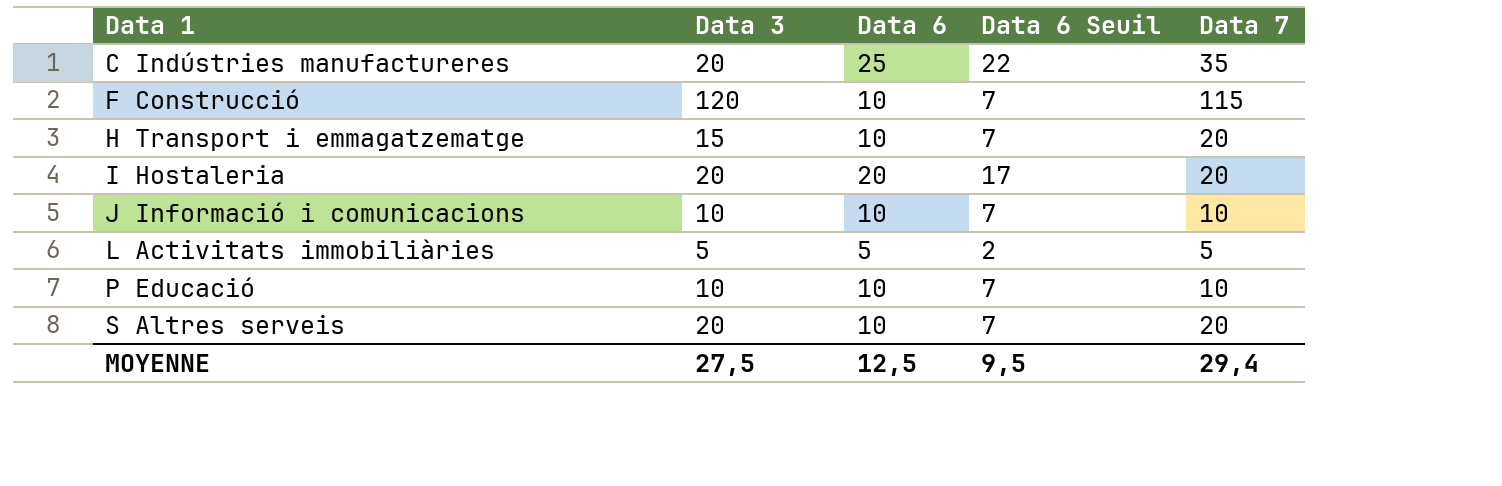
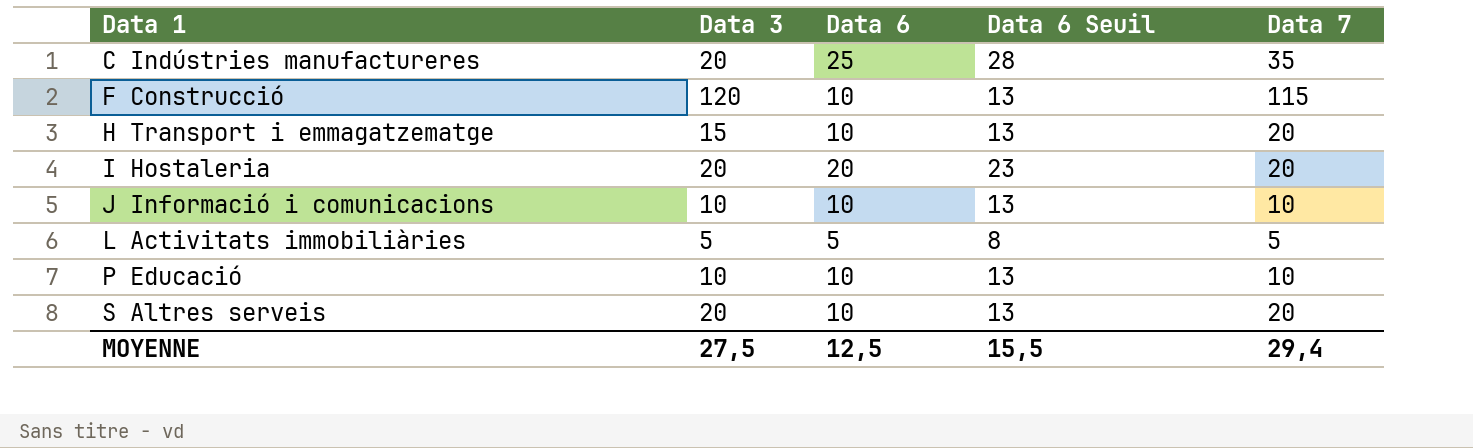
column Data 6 Seuil | formula: [Data 6] - 3 -> [Data 6] + 3
MOYENNE | Data 6 Seuil: 9,5 -> 15,5

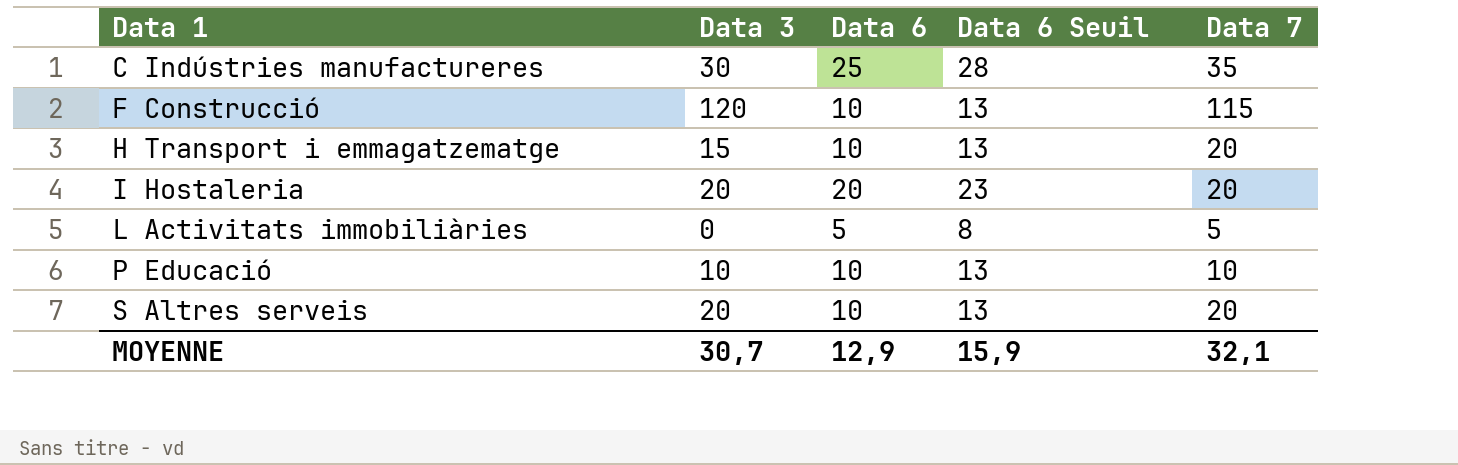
row J Informació i comunicacions: 10 | 10 | 13 | 10 -> none
C Indústries manufactureres | Data 3: 20 -> 30
L Activitats immobiliàries | Data 3: 5 -> 0
MOYENNE | Data 3: 27,5 -> 30,7
MOYENNE | Data 6: 12,5 -> 12,9
MOYENNE | Data 6 Seuil: 15,5 -> 15,9
MOYENNE | Data 7: 29,4 -> 32,1

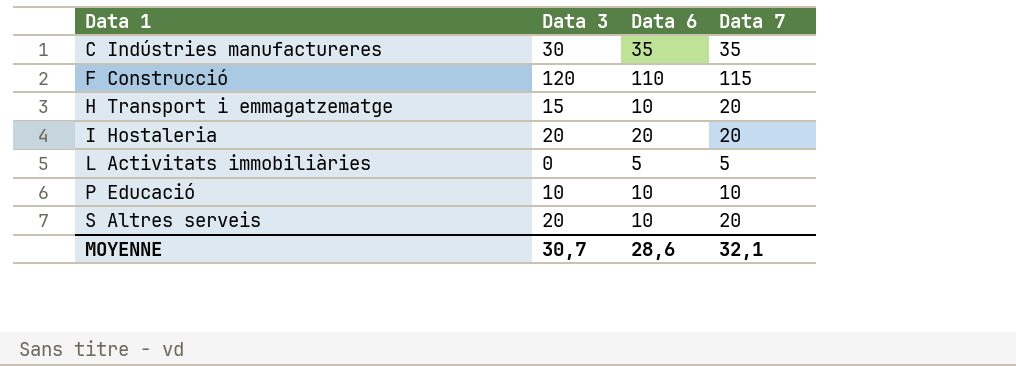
column Data 6 Seuil | formula: [Data 6] + 3 -> none
C Indústries manufactureres | Data 6: 25 -> 35
F Construcció | Data 6: 10 -> 110
MOYENNE | Data 6: 12,9 -> 28,6

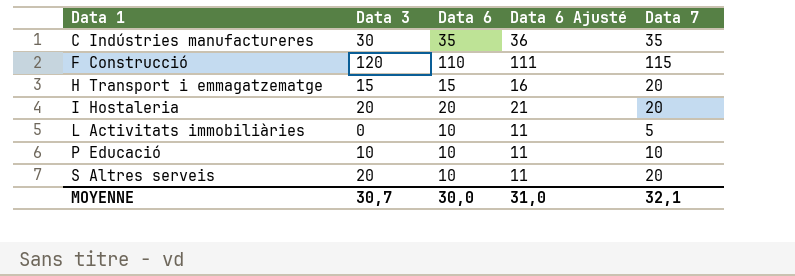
column Data 6 Ajusté | formula: none -> [Data 6] + 1
H Transport i emmagatzematge | Data 6: 10 -> 15
L Activitats immobiliàries | Data 6: 5 -> 10
MOYENNE | Data 6: 28,6 -> 30,0

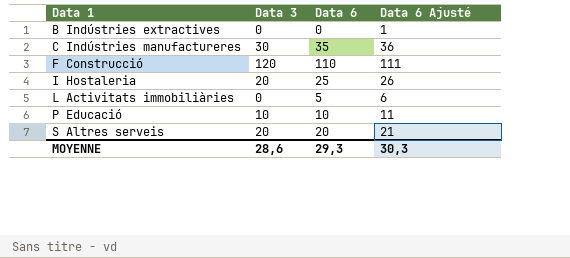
column Data 7 | position: 5 -> none
row H Transport i emmagatzematge: 15 | 15 | 16 | 20 -> none
row B Indústries extractives: none -> 0 | 0 | 1
I Hostaleria | Data 6: 20 -> 25
I Hostaleria | Data 6 Ajusté: 21 -> 26
L Activitats immobiliàries | Data 6: 10 -> 5
L Activitats immobiliàries | Data 6 Ajusté: 11 -> 6
S Altres serveis | Data 6: 10 -> 20
S Altres serveis | Data 6 Ajusté: 11 -> 21
MOYENNE | Data 3: 30,7 -> 28,6
MOYENNE | Data 6: 30,0 -> 29,3
MOYENNE | Data 6 Ajusté: 31,0 -> 30,3

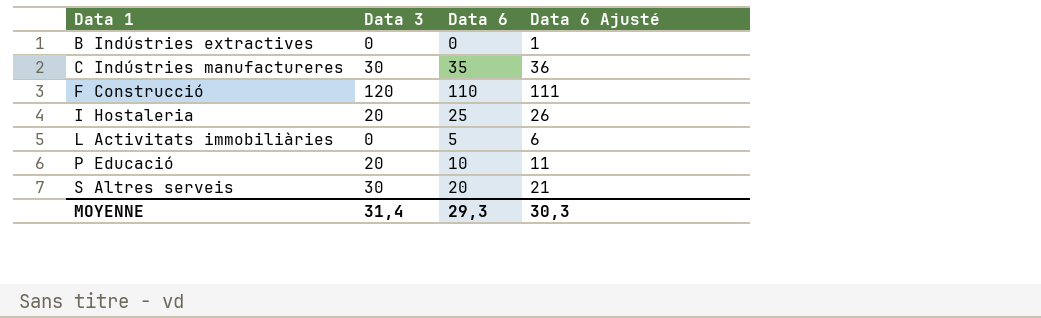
P Educació | Data 3: 10 -> 20
S Altres serveis | Data 3: 20 -> 30
MOYENNE | Data 3: 28,6 -> 31,4

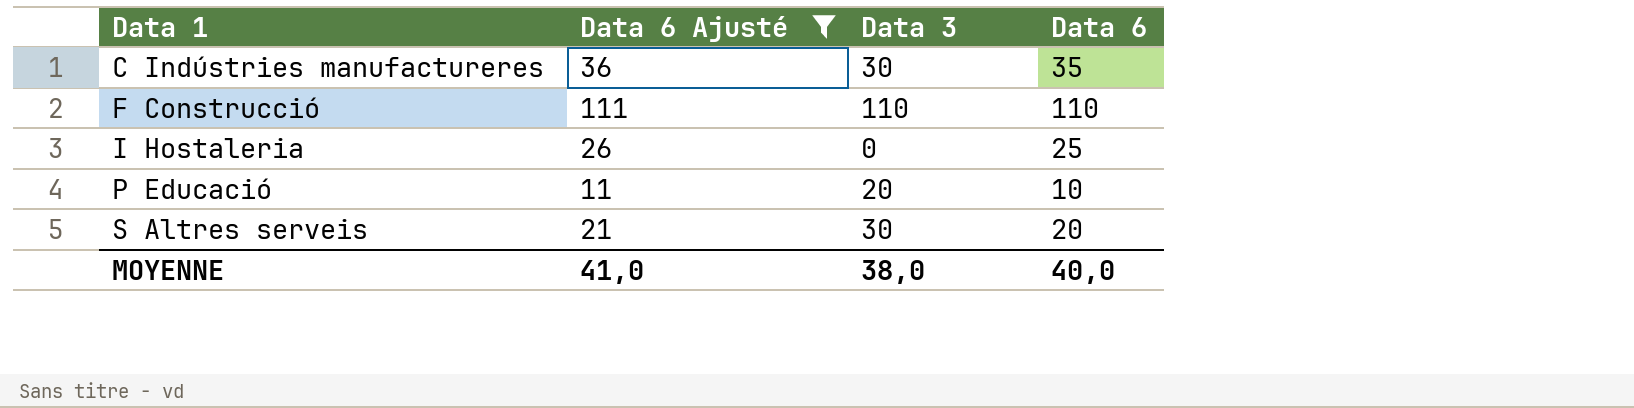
filter: none -> Data 6 Ajusté >= 11
column Data 6 Ajusté | position: 4 -> 2
F Construcció | Data 3: 120 -> 110
I Hostaleria | Data 3: 20 -> 0
MOYENNE | Data 6 Ajusté: 30,3 -> 41,0
MOYENNE | Data 3: 31,4 -> 38,0
MOYENNE | Data 6: 29,3 -> 40,0

